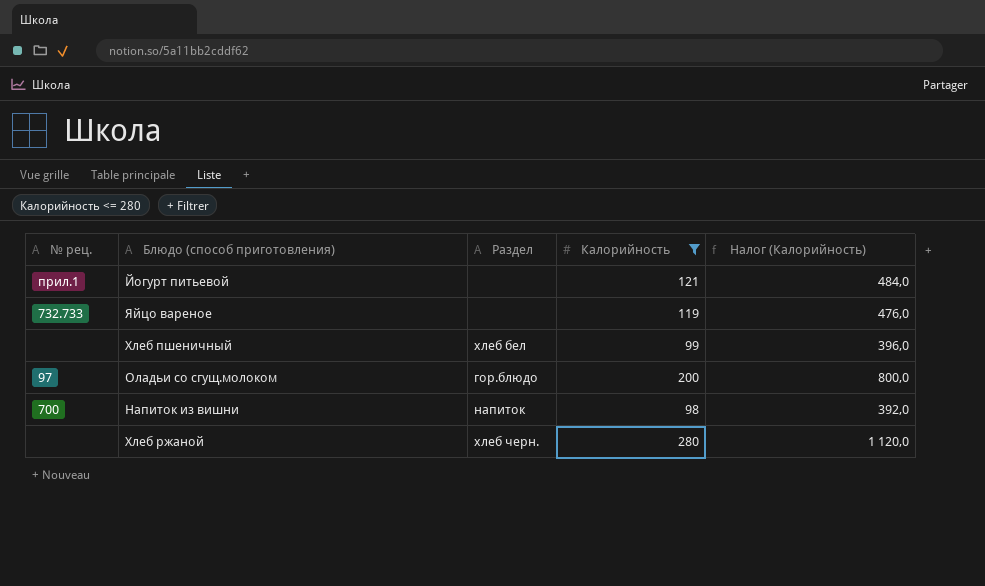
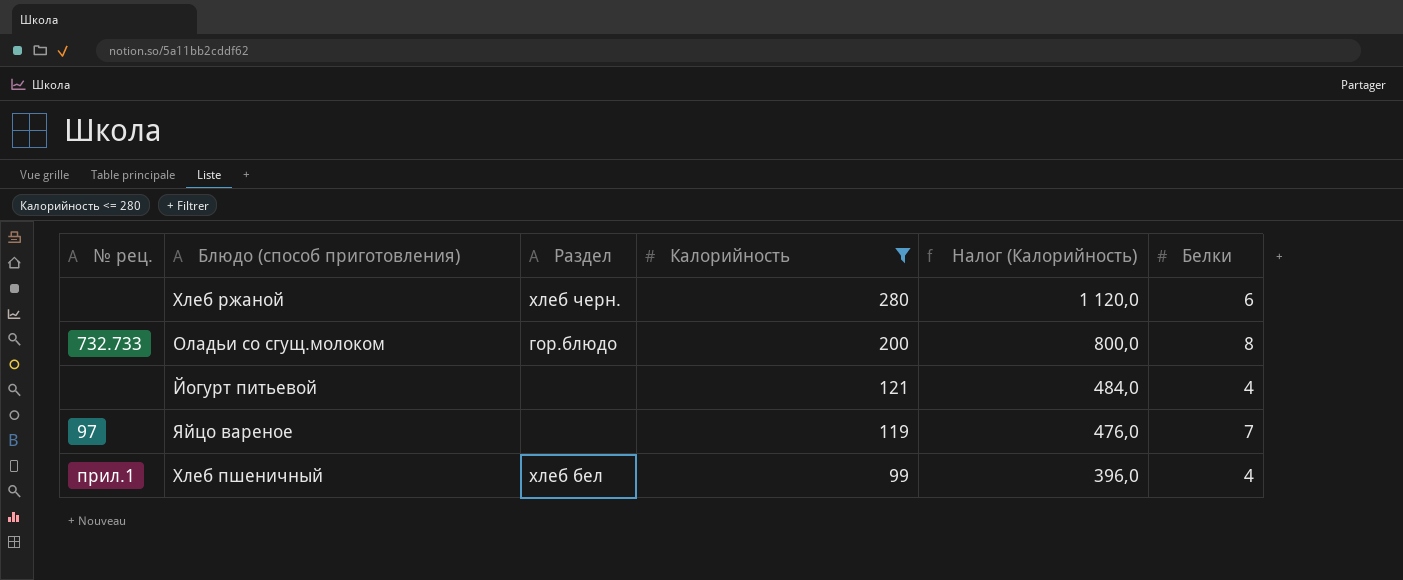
row order: none -> Калорийность descending
column Белки | position: none -> 6
row Напиток из вишни: 700 | напиток | 98 | 392,0 -> none
Оладьи со сгущ.молоком | № рец.: 97 -> 732.733
Йогурт питьевой | № рец.: прил.1 -> none
Яйцо вареное | № рец.: 732.733 -> 97
Хлеб пшеничный | № рец.: none -> прил.1

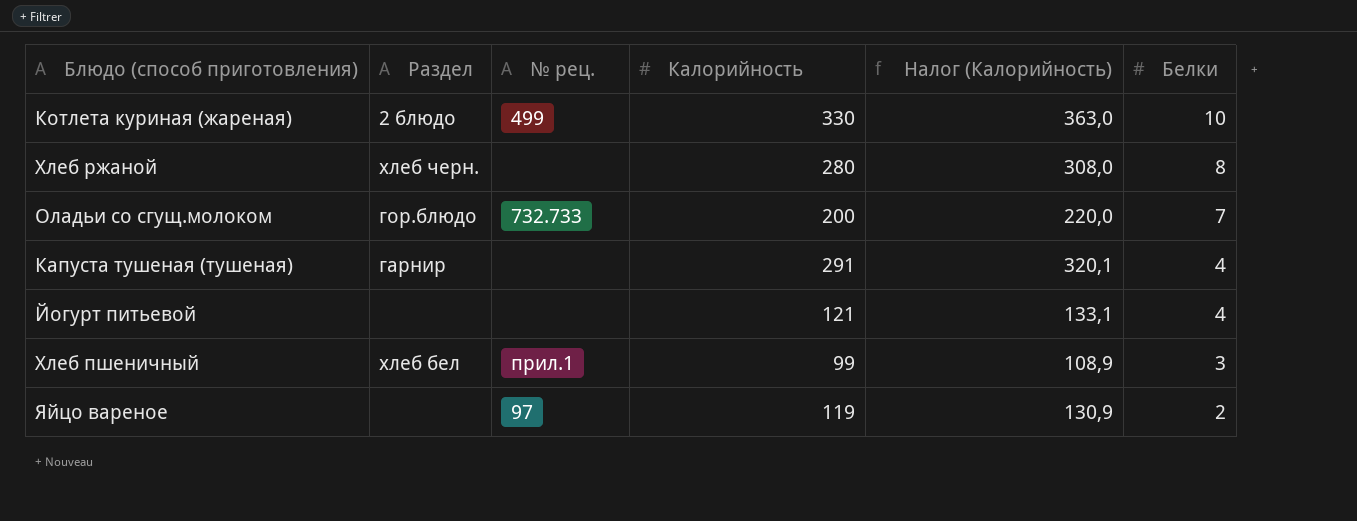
filter: Калорийность <= 280 -> none
row order: Калорийность descending -> Белки descending
column № рец. | position: 1 -> 3
column Налог (Калорийность) | formula: [Калорийность] * 4 -> [Калорийность] * 1,1
Хлеб ржаной | Белки: 6 -> 8
Оладьи со сгущ.молоком | Белки: 8 -> 7
Хлеб пшеничный | Белки: 4 -> 3
Яйцо вареное | Белки: 7 -> 2

